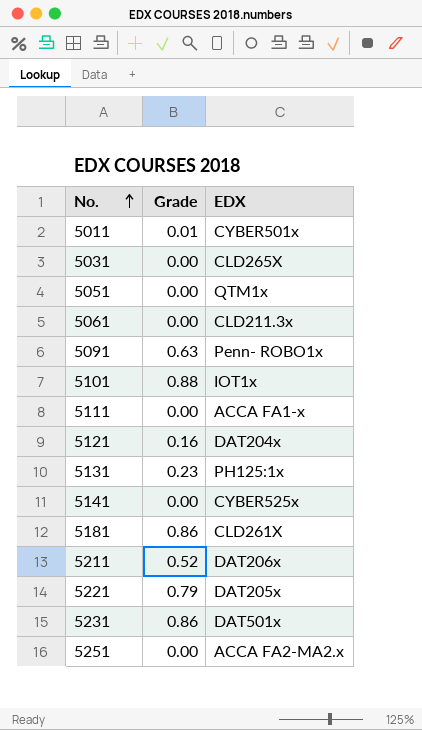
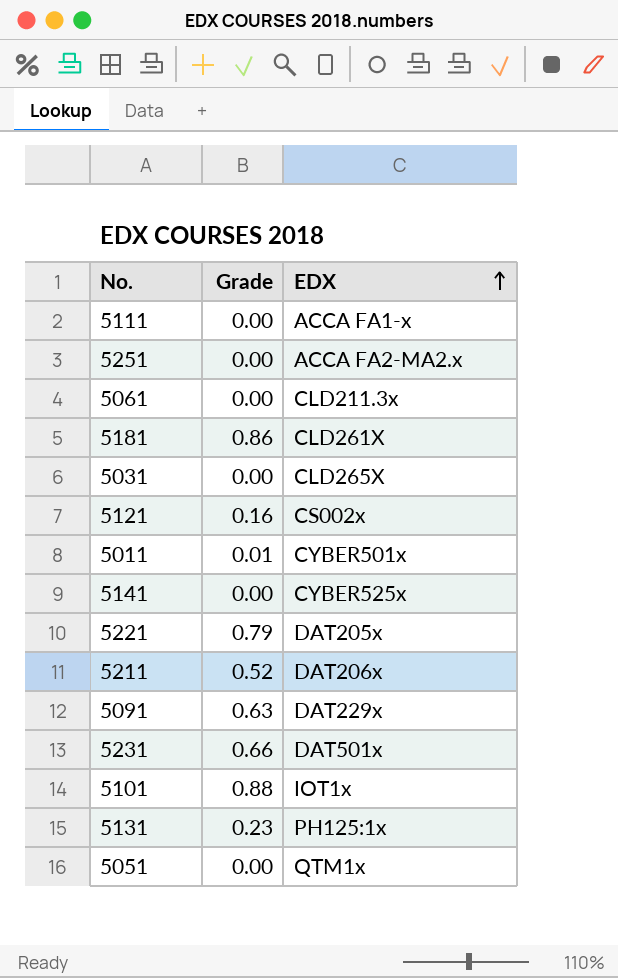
row order: No. ascending -> EDX ascending
5121 | EDX: DAT204x -> CS002x
5091 | EDX: Penn- ROBO1x -> DAT229x
5231 | Grade: 0.86 -> 0.66

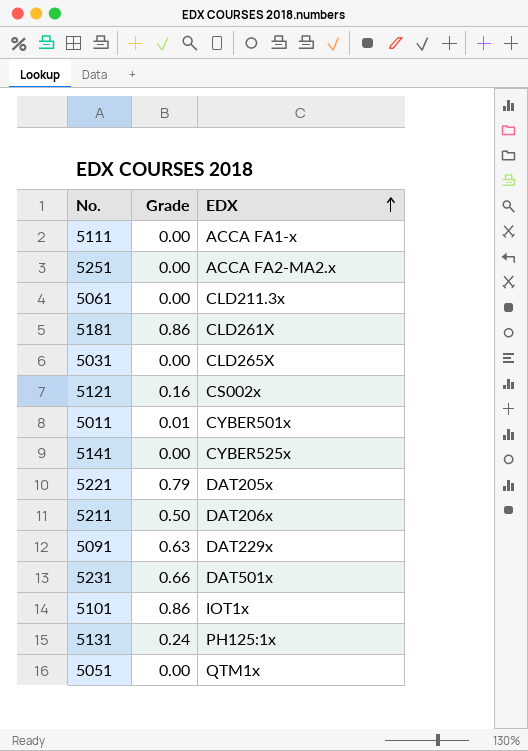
5211 | Grade: 0.52 -> 0.50
5101 | Grade: 0.88 -> 0.86
5131 | Grade: 0.23 -> 0.24

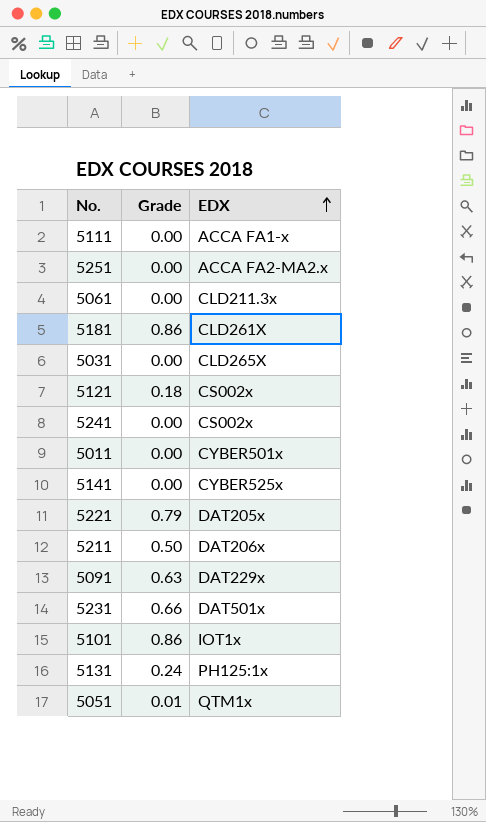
5121 | Grade: 0.16 -> 0.18
row 5241: none -> 0.00 | CS002x
5011 | Grade: 0.01 -> 0.00
5051 | Grade: 0.00 -> 0.01

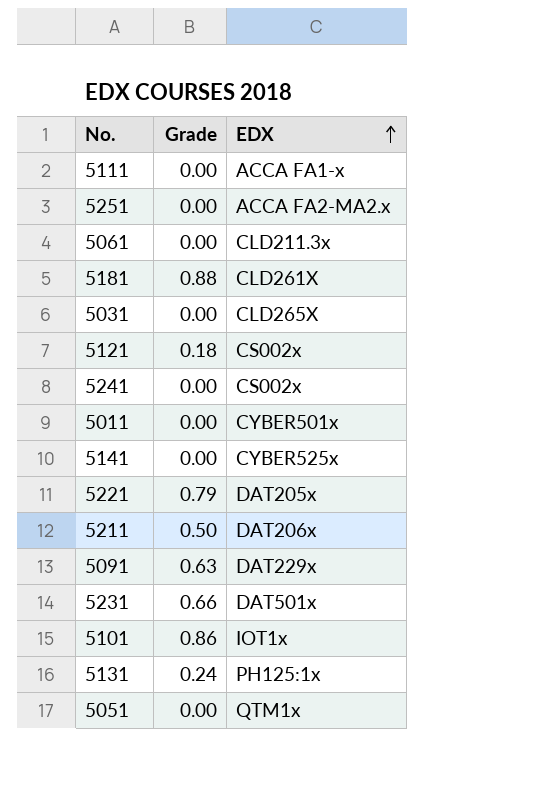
5181 | Grade: 0.86 -> 0.88
5051 | Grade: 0.01 -> 0.00

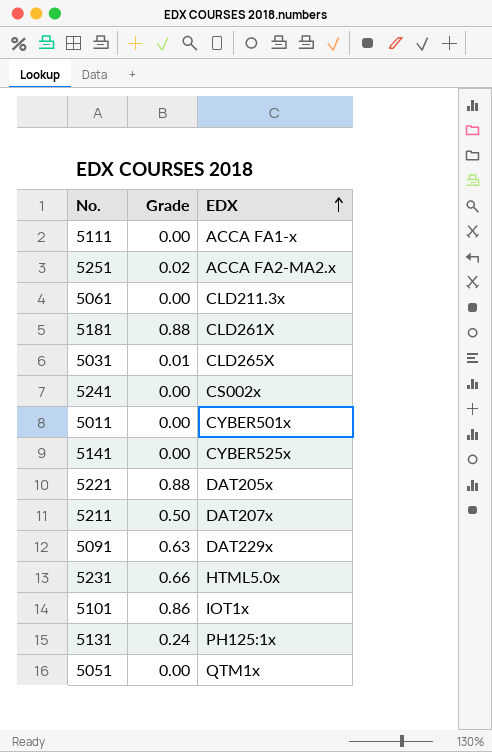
row 5121: 0.18 | CS002x -> none
5251 | Grade: 0.00 -> 0.02
5031 | Grade: 0.00 -> 0.01
5221 | Grade: 0.79 -> 0.88
5211 | EDX: DAT206x -> DAT207x
5231 | EDX: DAT501x -> HTML5.0x

